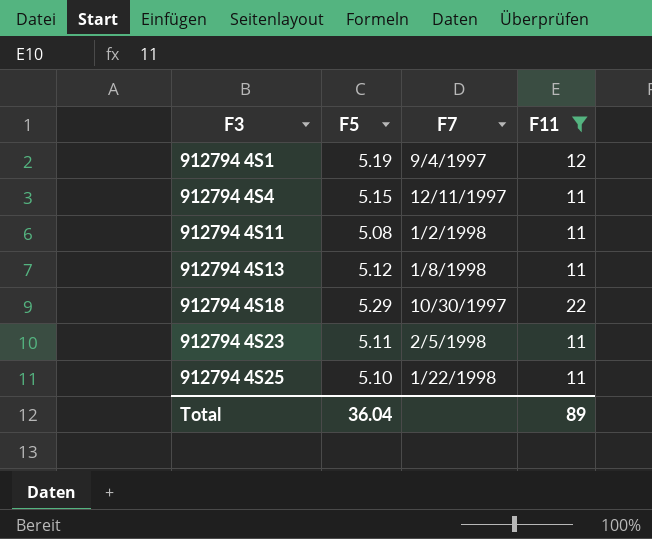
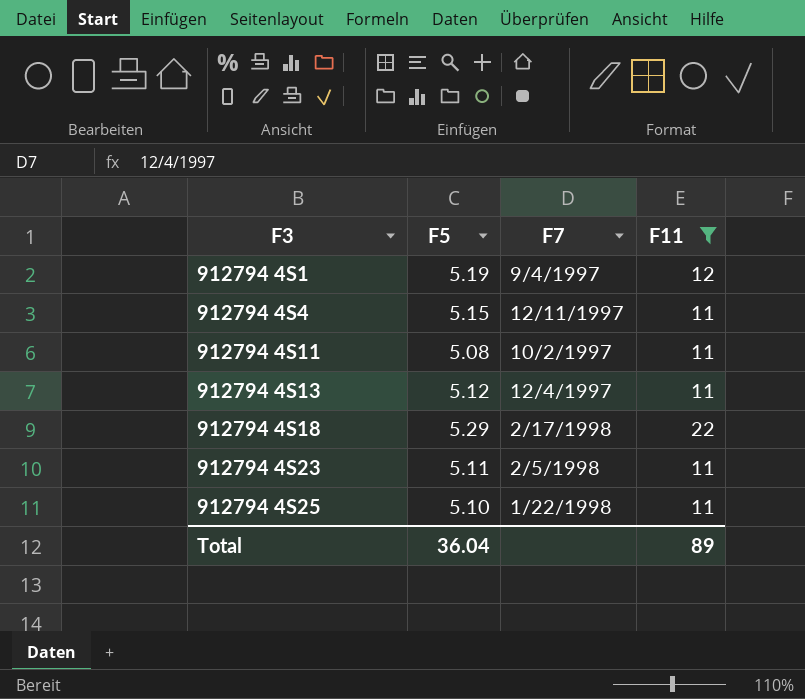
912794 4S11 | F7: 1/2/1998 -> 10/2/1997
912794 4S13 | F7: 1/8/1998 -> 12/4/1997
912794 4S18 | F7: 10/30/1997 -> 2/17/1998

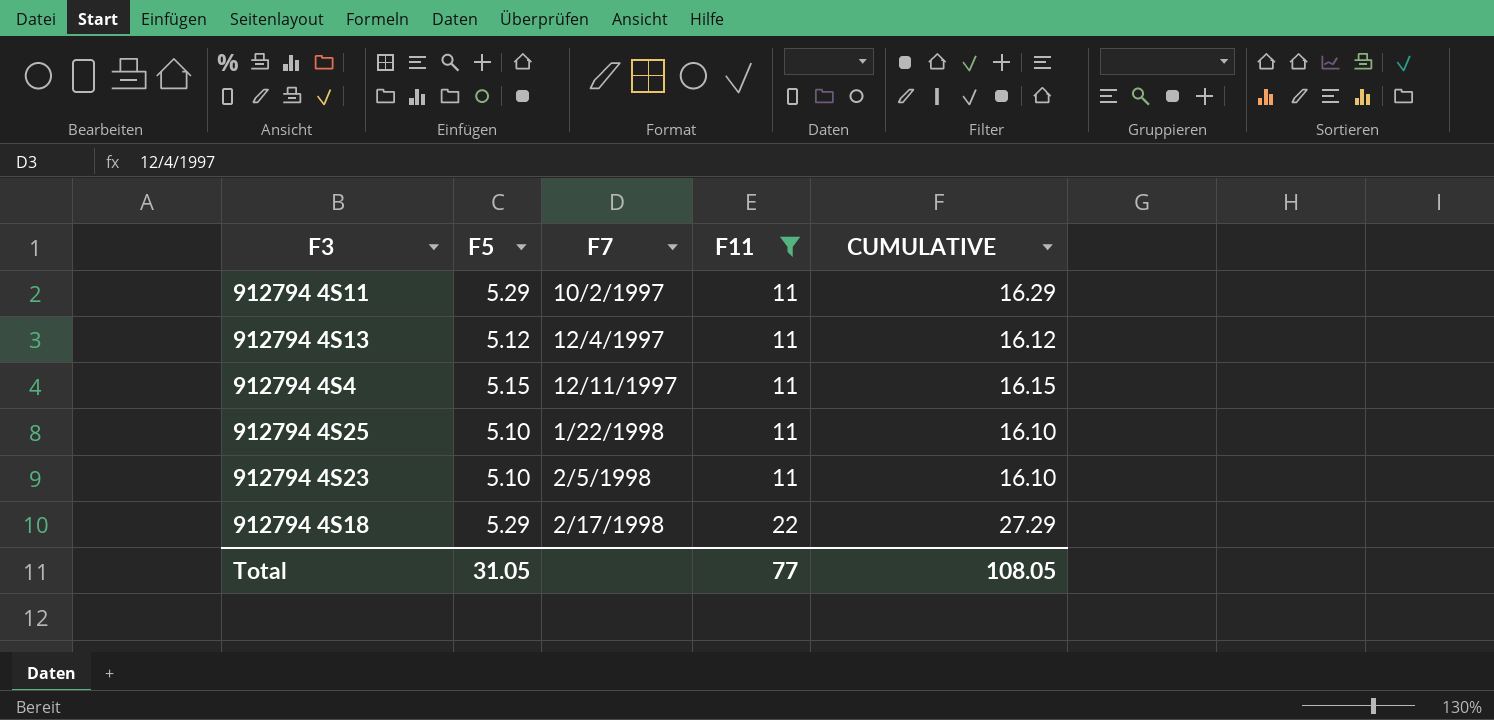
row order: F3 ascending -> F7 ascending
column CUMULATIVE | formula: none -> [F5] + [F11]
row 912794 4S1: 5.19 | 9/4/1997 | 12 -> none
912794 4S11 | F5: 5.08 -> 5.29
912794 4S23 | F5: 5.11 -> 5.10
Total | F5: 36.04 -> 31.05
Total | F11: 89 -> 77

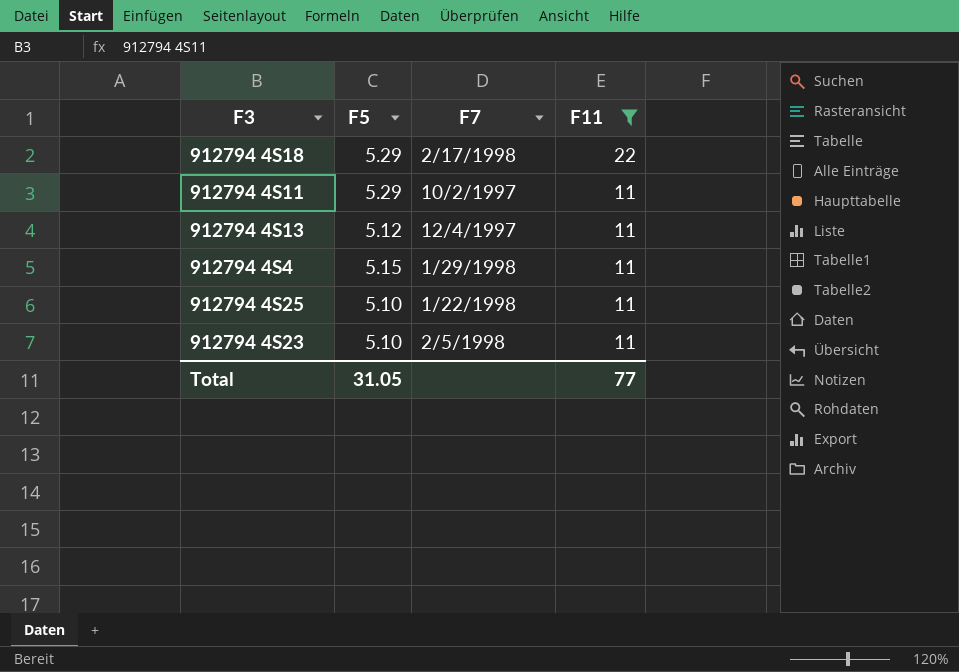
row order: F7 ascending -> F11 descending
column CUMULATIVE | formula: [F5] + [F11] -> none
912794 4S4 | F7: 12/11/1997 -> 1/29/1998

